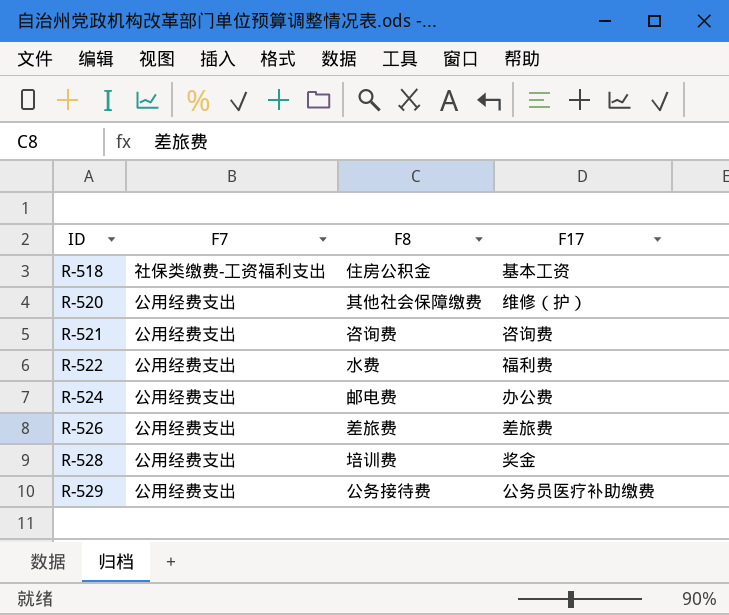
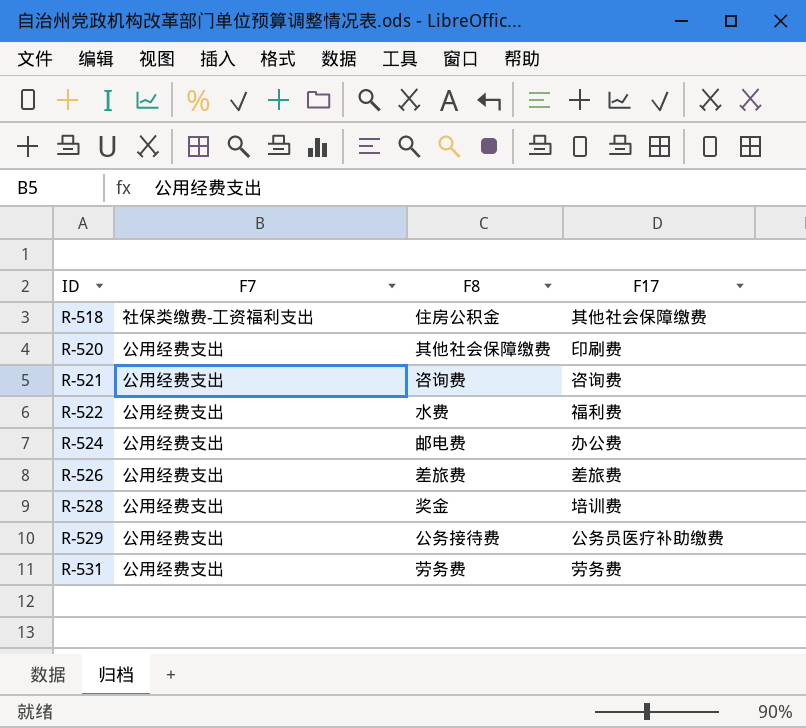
R-518 | F17: 基本工资 -> 其他社会保障缴费
R-520 | F17: 维修（护） -> 印刷费
R-528 | F8: 培训费 -> 奖金
R-528 | F17: 奖金 -> 培训费
row R-531: none -> 公用经费支出 | 劳务费 | 劳务费

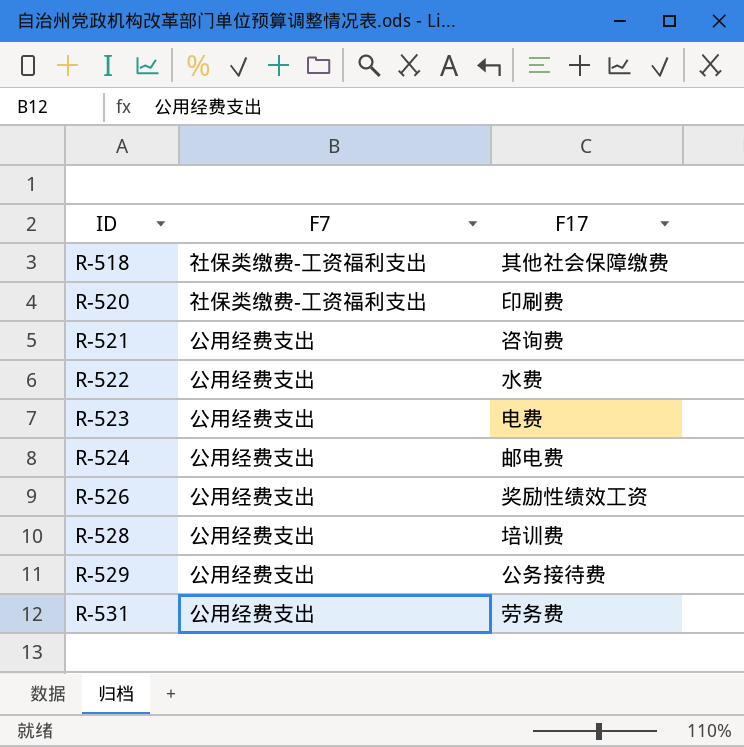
column F8 | position: 3 -> none
R-520 | F7: 公用经费支出 -> 社保类缴费-工资福利支出
R-522 | F17: 福利费 -> 水费
row R-523: none -> 公用经费支出 | 电费
R-524 | F17: 办公费 -> 邮电费
R-526 | F17: 差旅费 -> 奖励性绩效工资
R-529 | F17: 公务员医疗补助缴费 -> 公务接待费

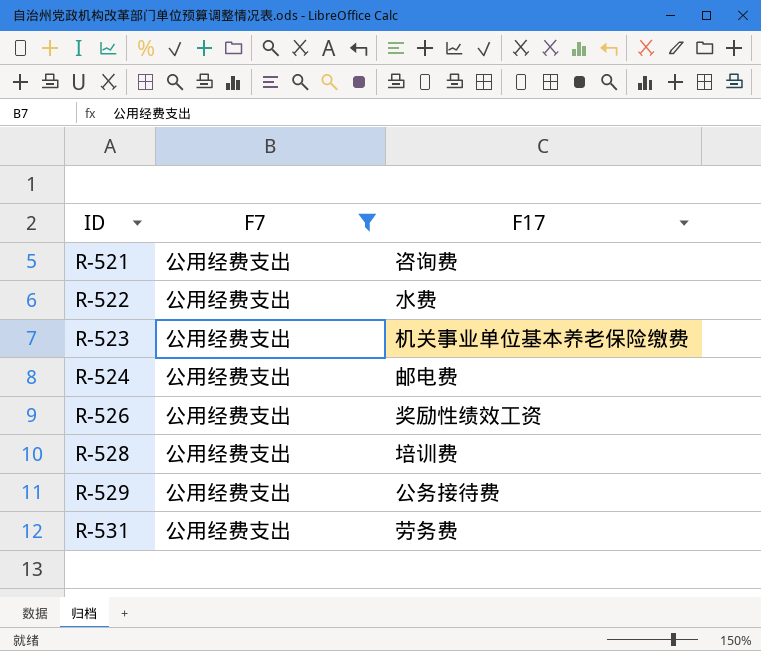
filter: none -> F7 = 公用经费支出
R-523 | F17: 电费 -> 机关事业单位基本养老保险缴费

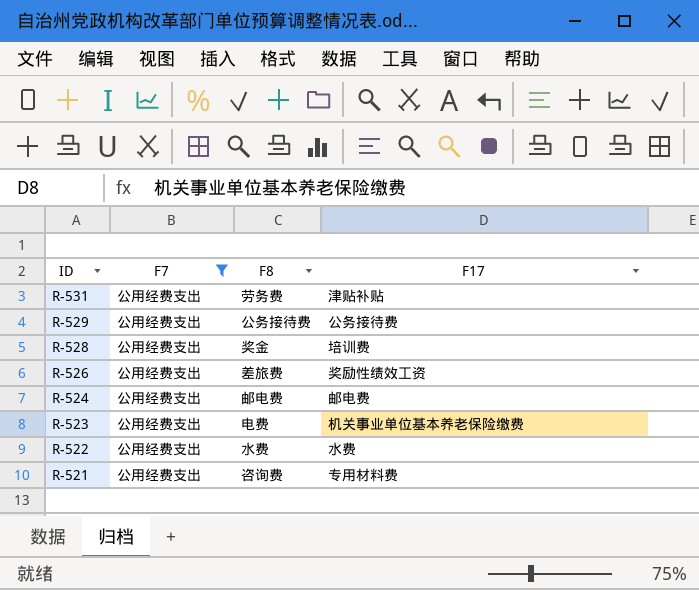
row order: ID ascending -> ID descending
column F8 | position: none -> 3
R-531 | F17: 劳务费 -> 津贴补贴
R-521 | F17: 咨询费 -> 专用材料费

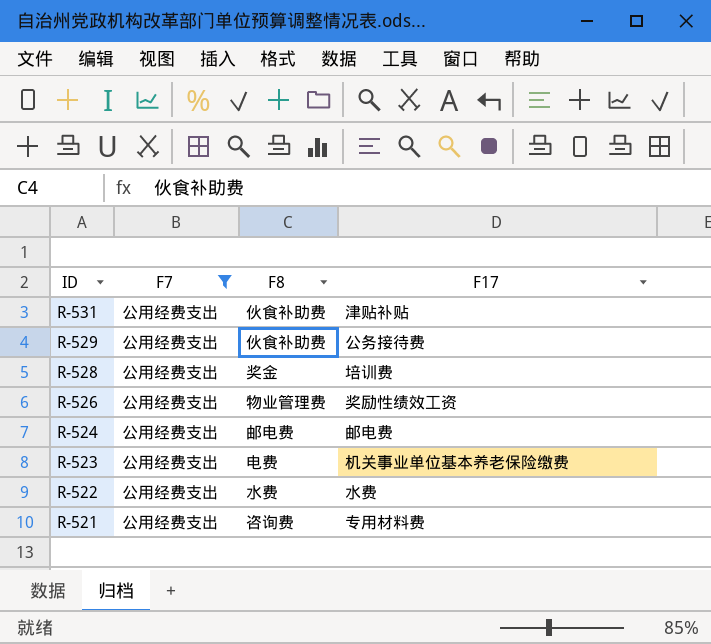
R-531 | F8: 劳务费 -> 伙食补助费
R-529 | F8: 公务接待费 -> 伙食补助费
R-526 | F8: 差旅费 -> 物业管理费

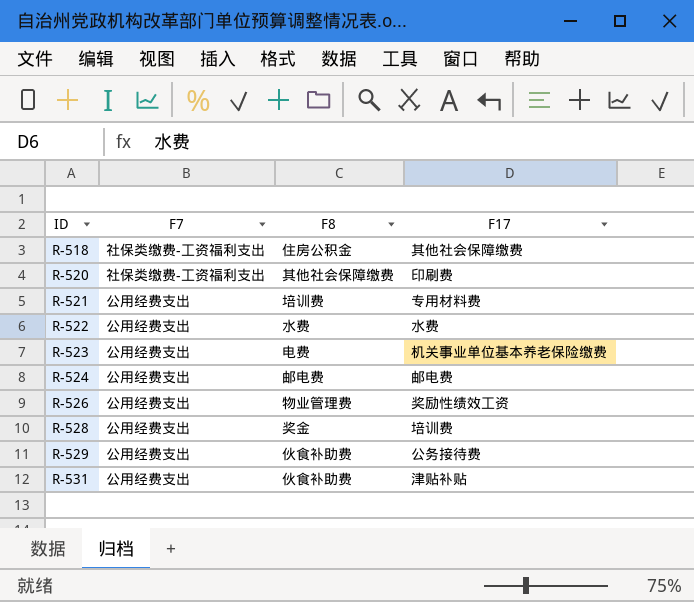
filter: F7 = 公用经费支出 -> none
row order: ID descending -> ID ascending
R-521 | F8: 咨询费 -> 培训费

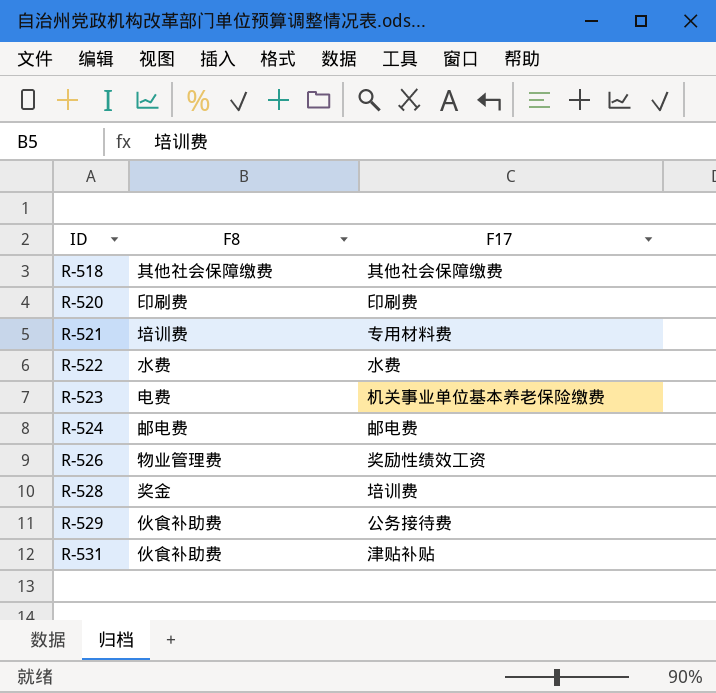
column F7 | position: 2 -> none
R-518 | F8: 住房公积金 -> 其他社会保障缴费
R-520 | F8: 其他社会保障缴费 -> 印刷费

